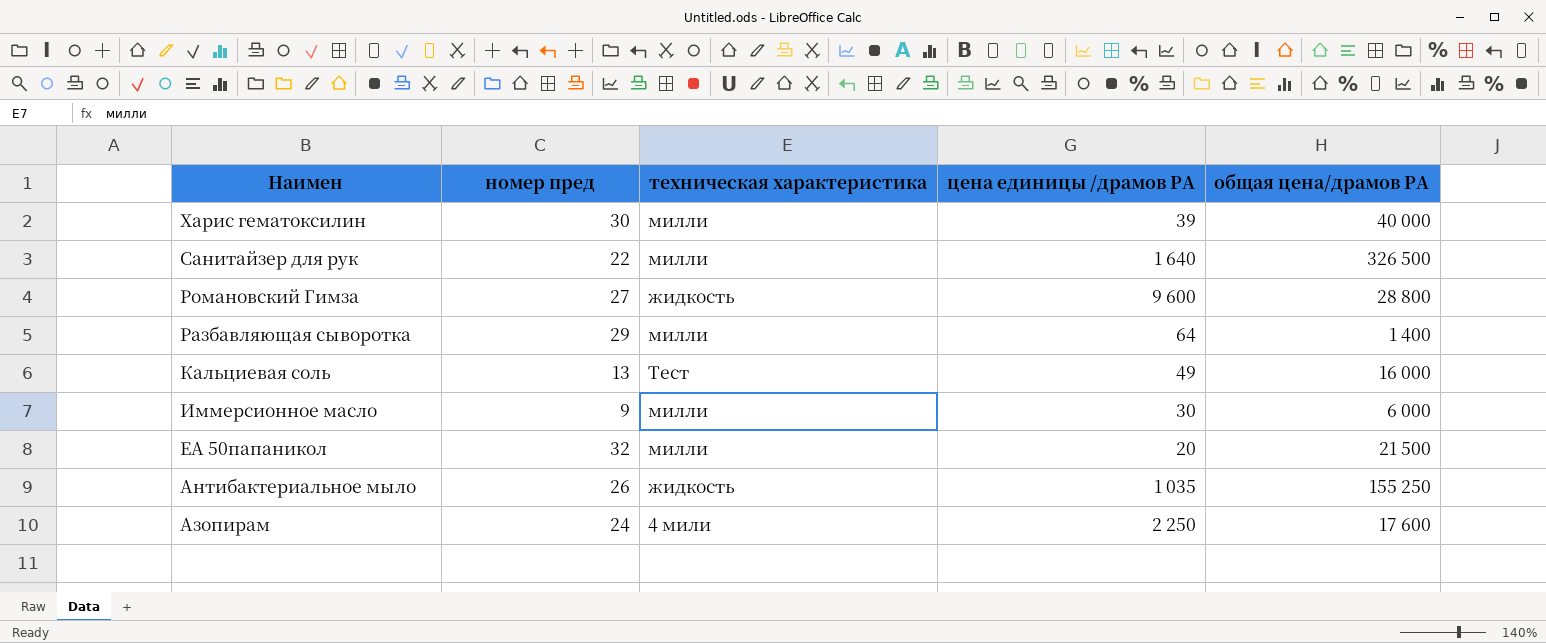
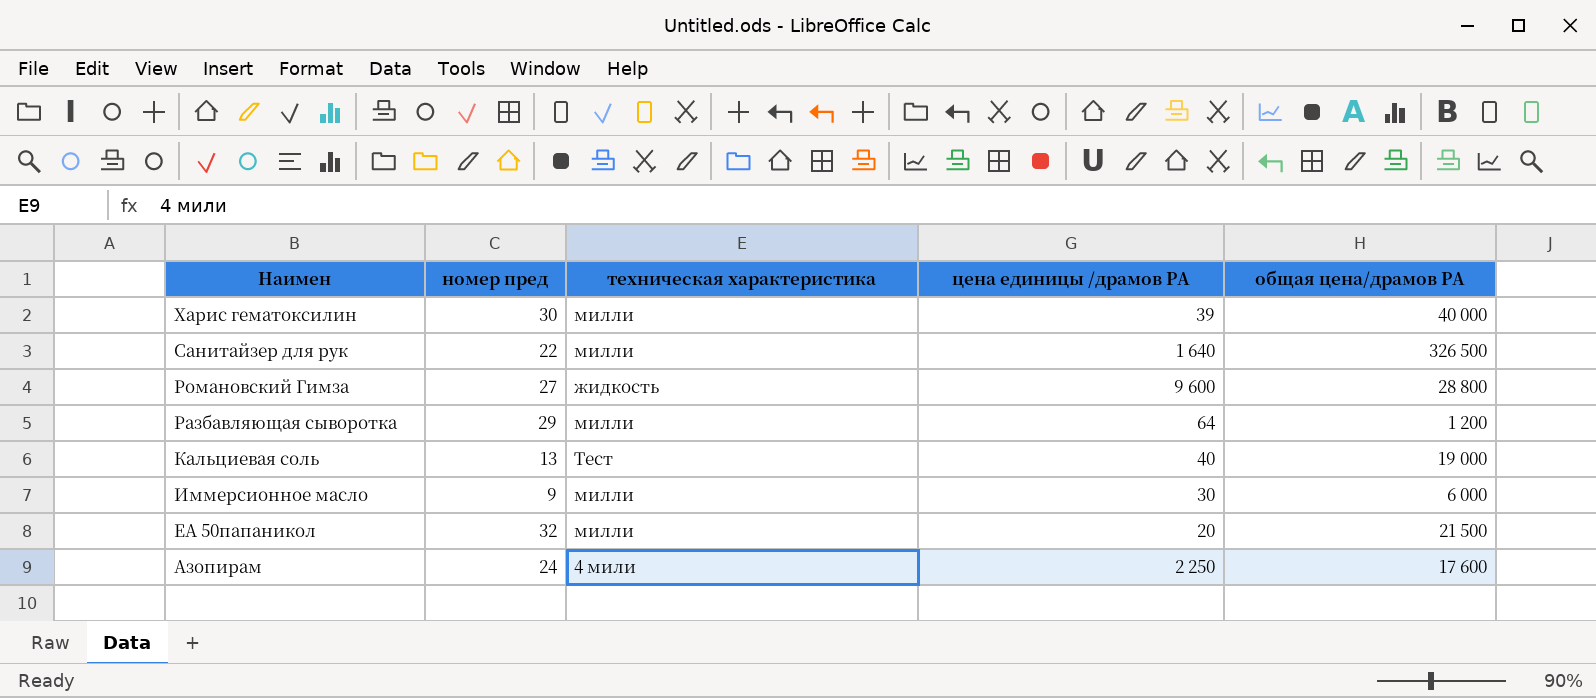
row Антибактериальное мыло: 26 | жидкость | 1 035 | 155 250 -> none
Разбавляющая сыворотка | общая цена/драмов РА: 1 400 -> 1 200
Кальциевая соль | цена единицы /драмов РА: 49 -> 40
Кальциевая соль | общая цена/драмов РА: 16 000 -> 19 000

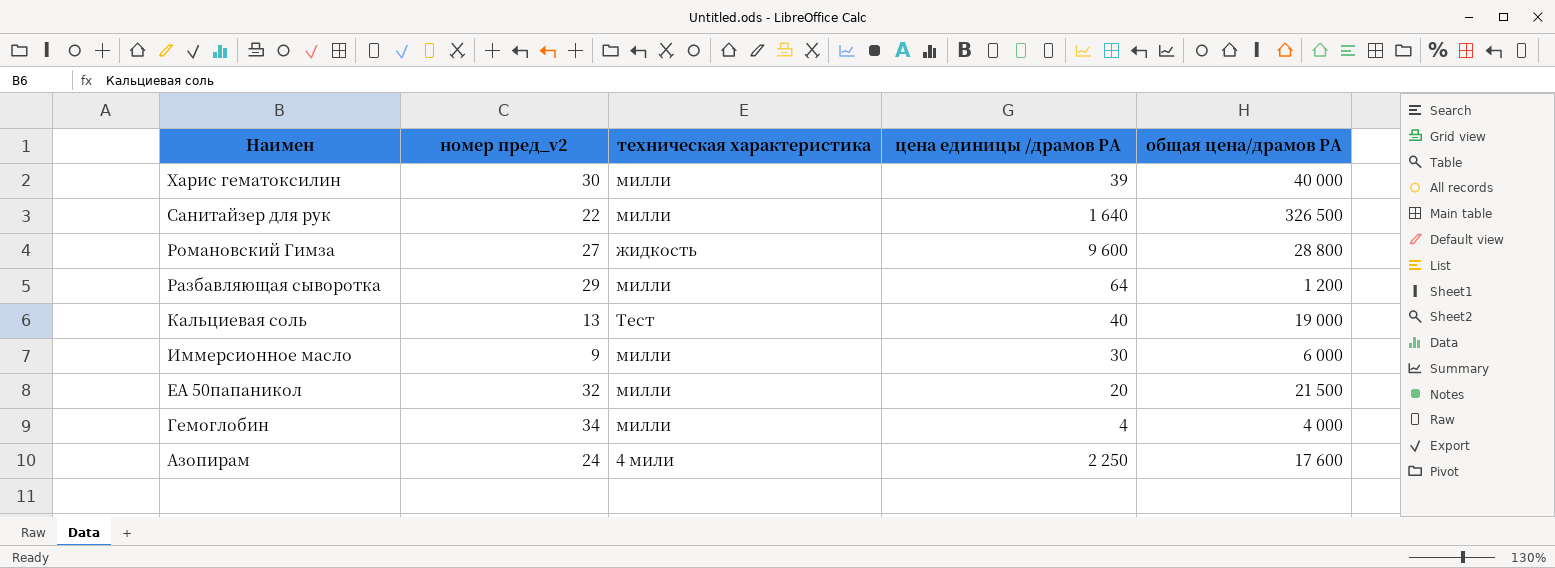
column name: номер пред -> номер пред_v2
row Гемоглобин: none -> 34 | милли | 4 | 4 000

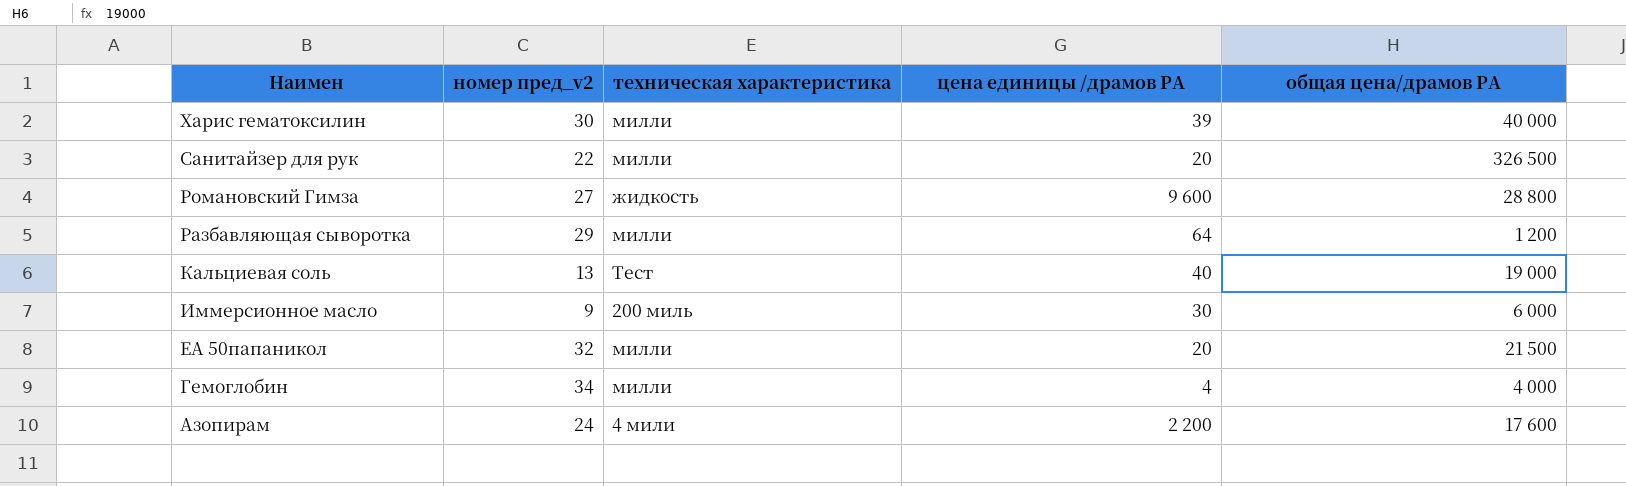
Санитайзер для рук | цена единицы /драмов РА: 1 640 -> 20
Иммерсионное масло | техническая характеристика: милли -> 200 миль
Азопирам | цена единицы /драмов РА: 2 250 -> 2 200

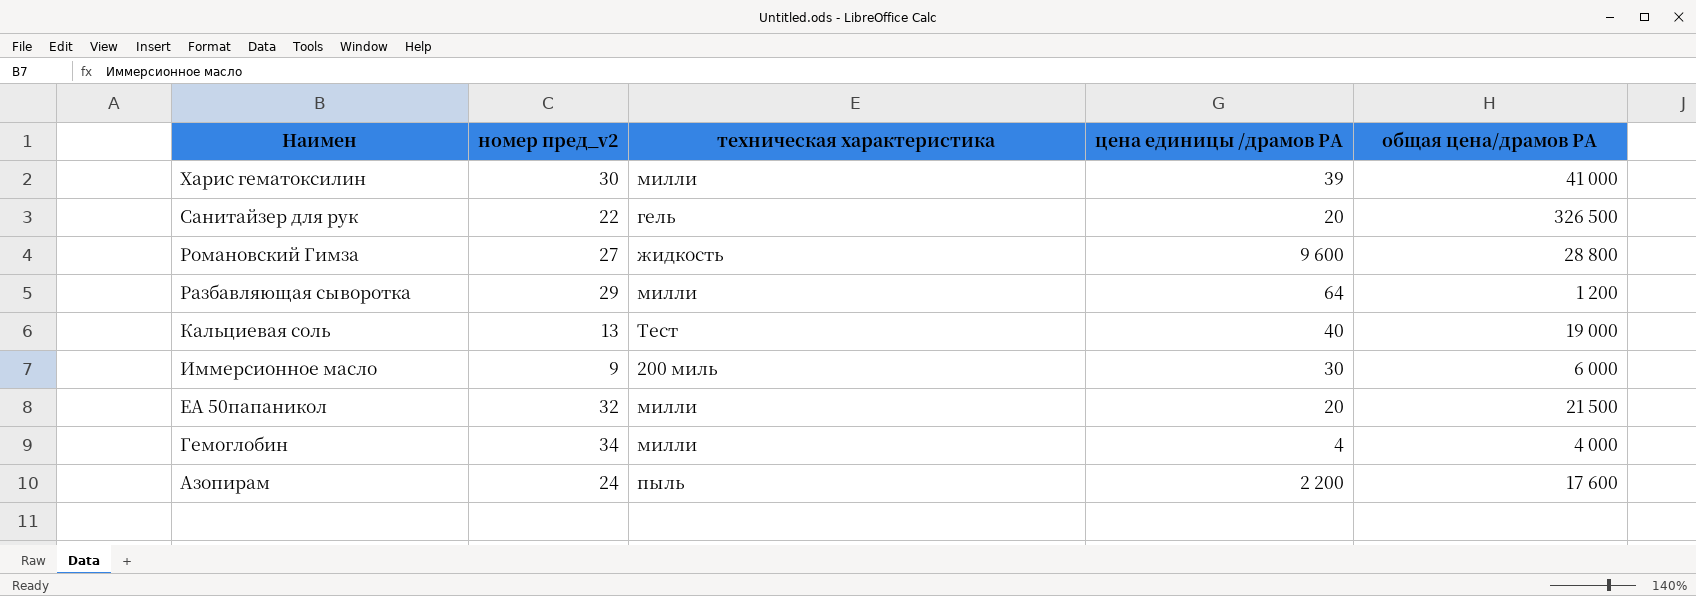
Харис гематоксилин | общая цена/драмов РА: 40 000 -> 41 000
Санитайзер для рук | техническая характеристика: милли -> гель
Азопирам | техническая характеристика: 4 мили -> пыль

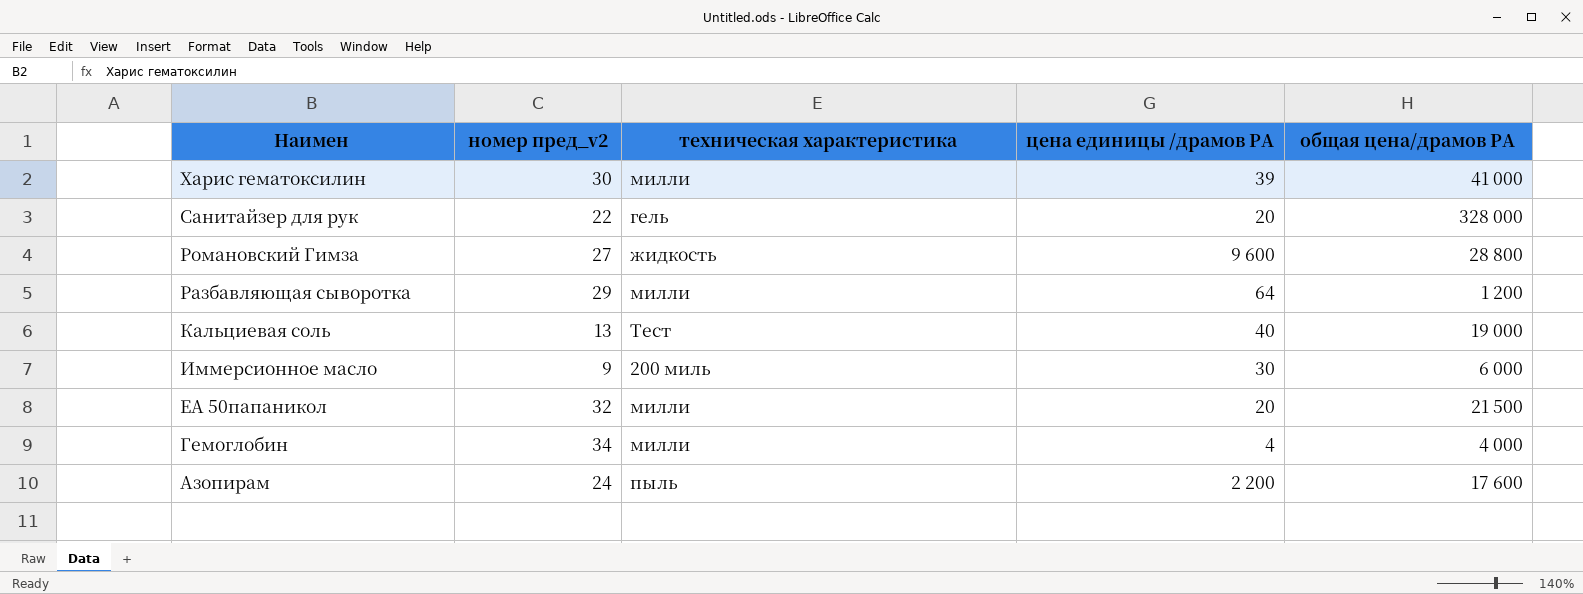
Санитайзер для рук | общая цена/драмов РА: 326 500 -> 328 000

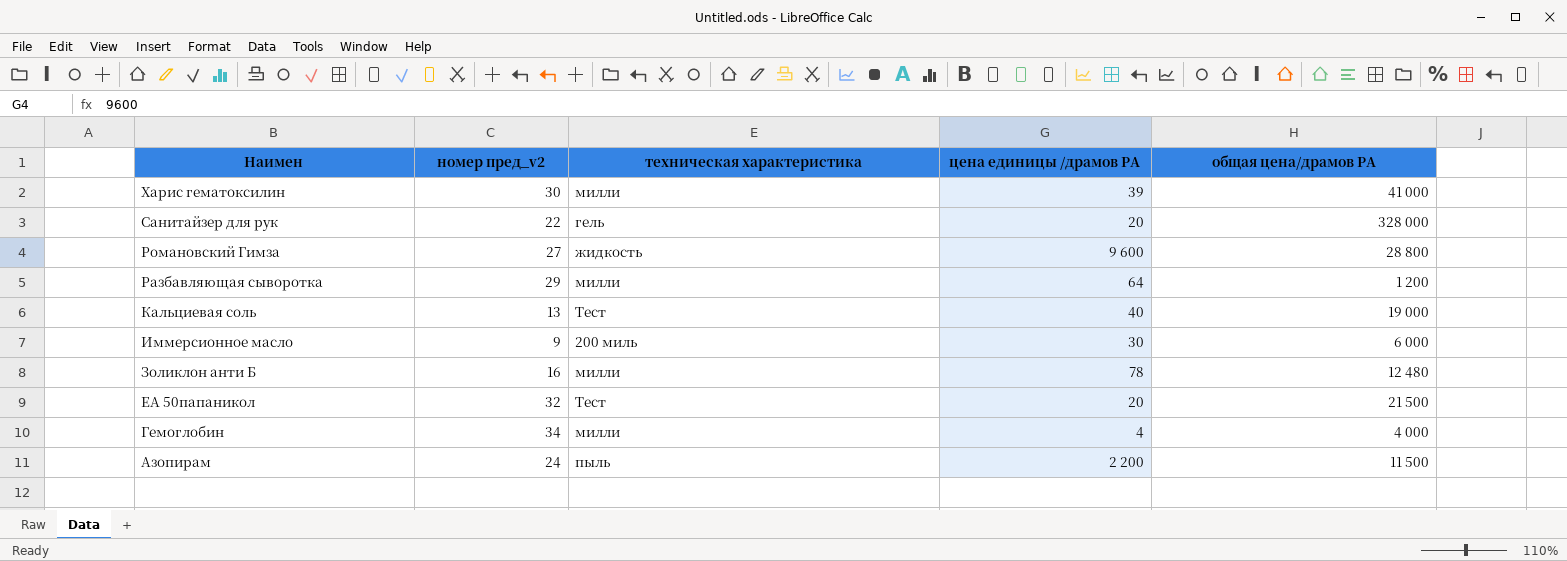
row Золиклон анти Б: none -> 16 | милли | 78 | 12 480
ЕА 50папаникол | техническая характеристика: милли -> Тест
Азопирам | общая цена/драмов РА: 17 600 -> 11 500

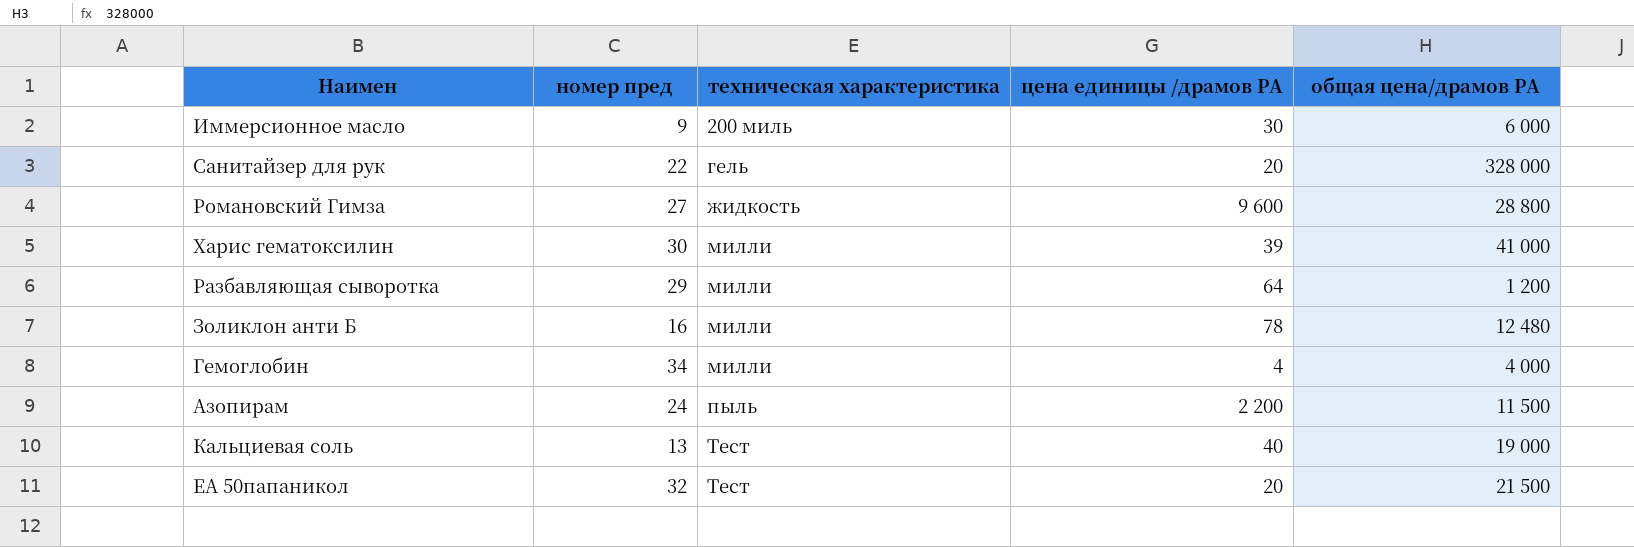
row order: Наимен descending -> техническая характеристика ascending
column name: номер пред_v2 -> номер пред

